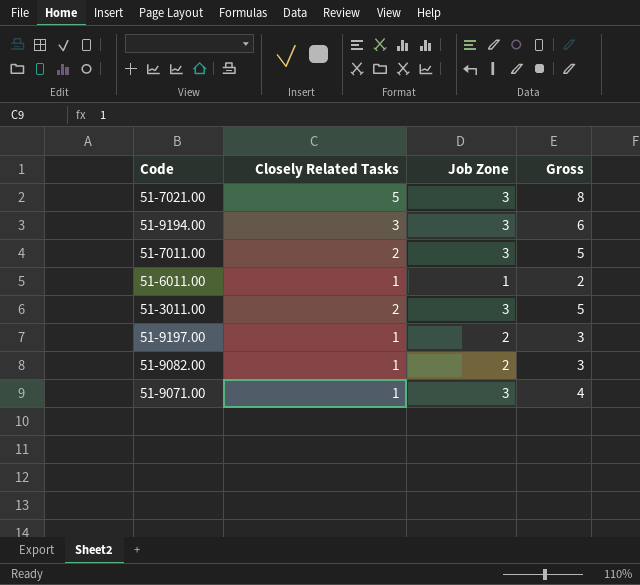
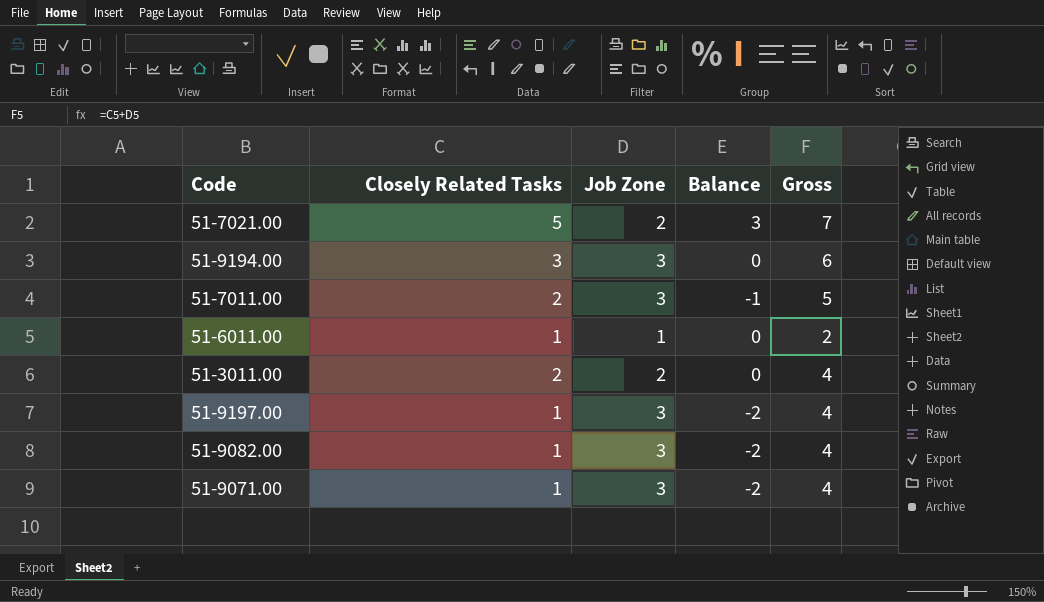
column Balance | formula: none -> [Closely Related Tasks] - [Job Zone]
51-7021.00 | Job Zone: 3 -> 2
51-7021.00 | Gross: 8 -> 7
51-3011.00 | Job Zone: 3 -> 2
51-3011.00 | Gross: 5 -> 4
51-9197.00 | Job Zone: 2 -> 3
51-9197.00 | Gross: 3 -> 4
51-9082.00 | Job Zone: 2 -> 3
51-9082.00 | Gross: 3 -> 4

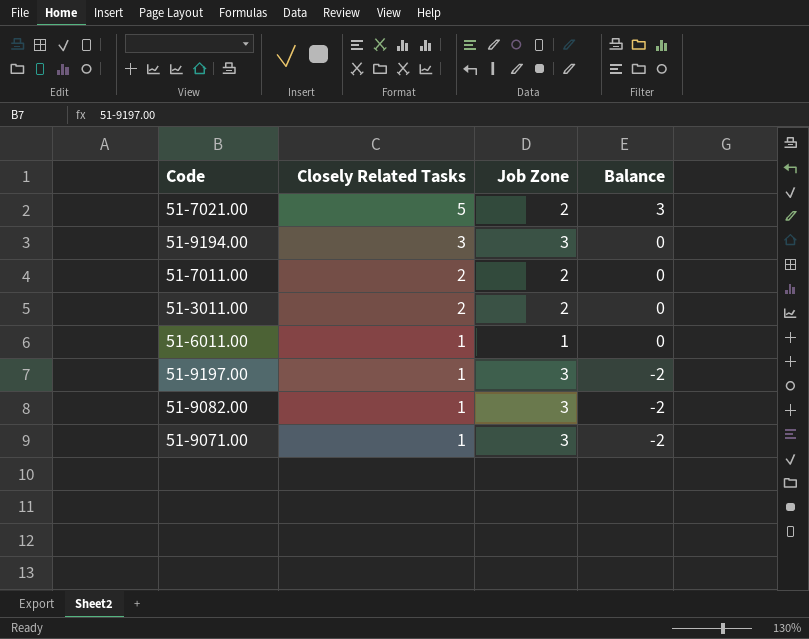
row order: none -> Closely Related Tasks descending
column Gross | formula: [Closely Related Tasks] + [Job Zone] -> none
51-7011.00 | Job Zone: 3 -> 2
51-7011.00 | Balance: -1 -> 0

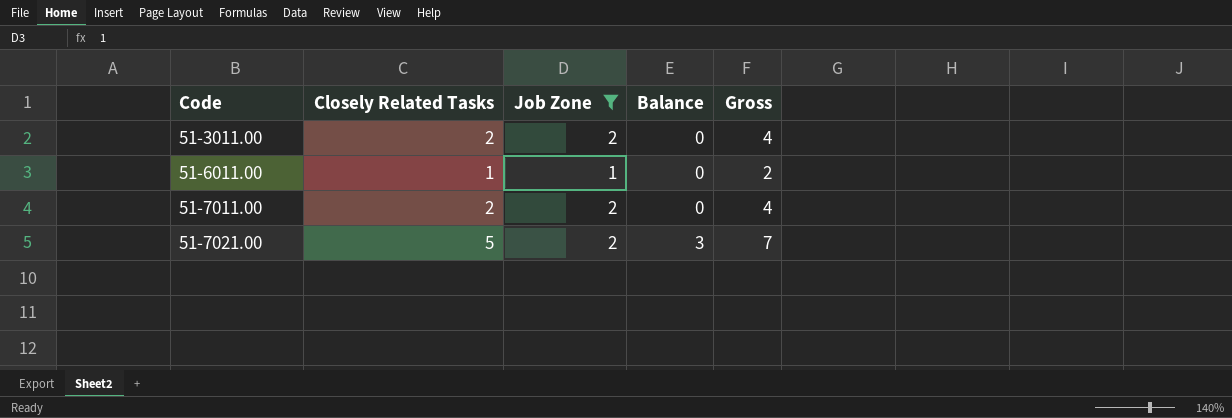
filter: none -> Job Zone != 3
row order: Closely Related Tasks descending -> Code ascending
column Gross | formula: none -> [Closely Related Tasks] + [Job Zone]

